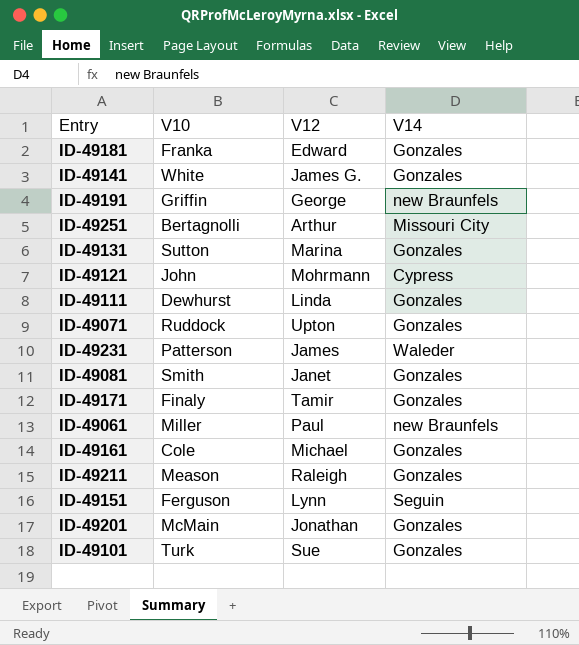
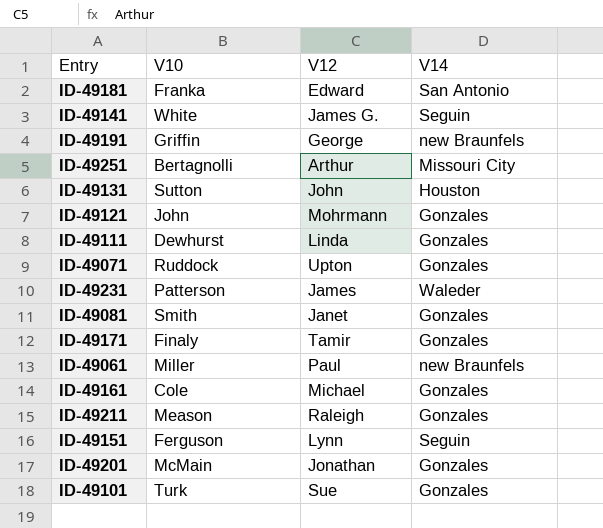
ID-49181 | V14: Gonzales -> San Antonio
ID-49141 | V14: Gonzales -> Seguin
ID-49131 | V12: Marina -> John
ID-49131 | V14: Gonzales -> Houston
ID-49121 | V14: Cypress -> Gonzales

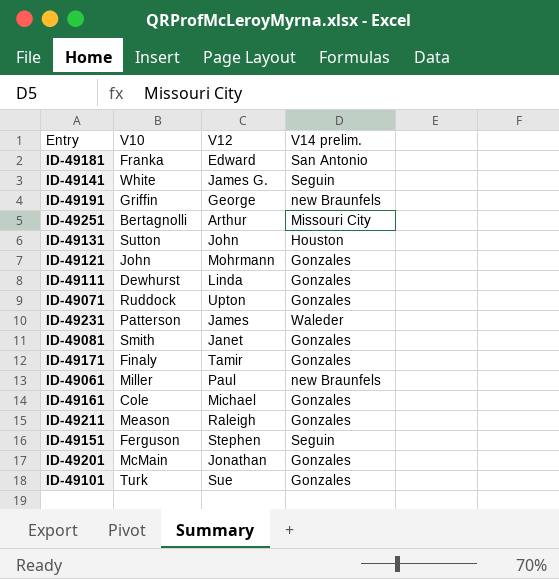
column name: V14 -> V14 prelim.
ID-49151 | V12: Lynn -> Stephen

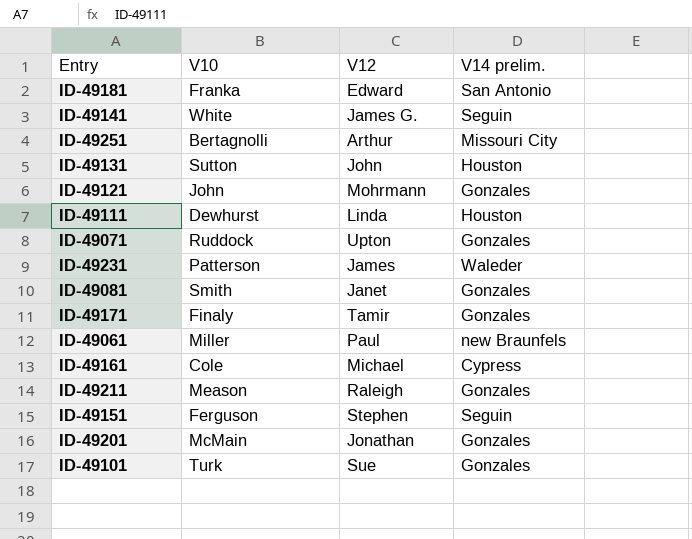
row ID-49191: Griffin | George | new Braunfels -> none
ID-49111 | V14 prelim.: Gonzales -> Houston
ID-49161 | V14 prelim.: Gonzales -> Cypress

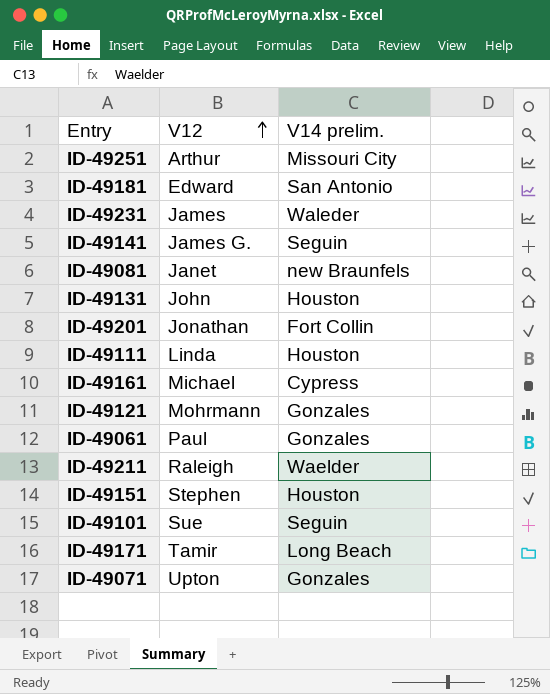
row order: none -> V12 ascending
column V10 | position: 2 -> none
ID-49081 | V14 prelim.: Gonzales -> new Braunfels
ID-49201 | V14 prelim.: Gonzales -> Fort Collin
ID-49061 | V14 prelim.: new Braunfels -> Gonzales
ID-49211 | V14 prelim.: Gonzales -> Waelder
ID-49151 | V14 prelim.: Seguin -> Houston
ID-49101 | V14 prelim.: Gonzales -> Seguin
ID-49171 | V14 prelim.: Gonzales -> Long Beach

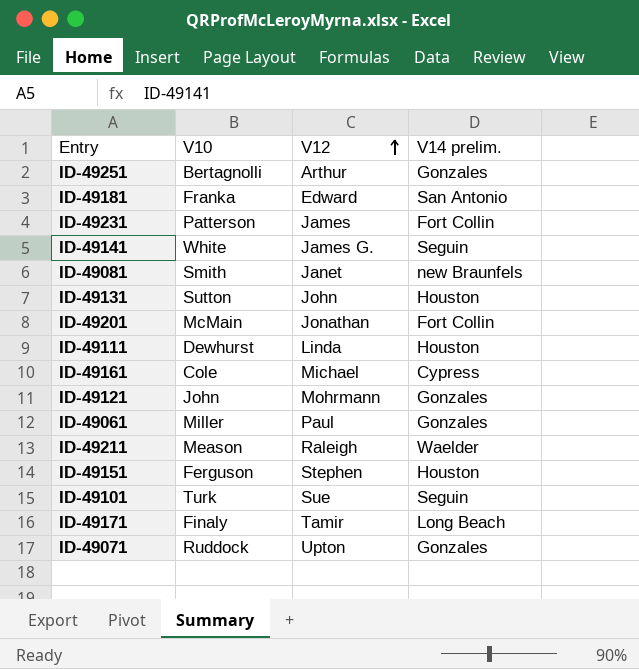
column V10 | position: none -> 2
ID-49251 | V14 prelim.: Missouri City -> Gonzales
ID-49231 | V14 prelim.: Waleder -> Fort Collin

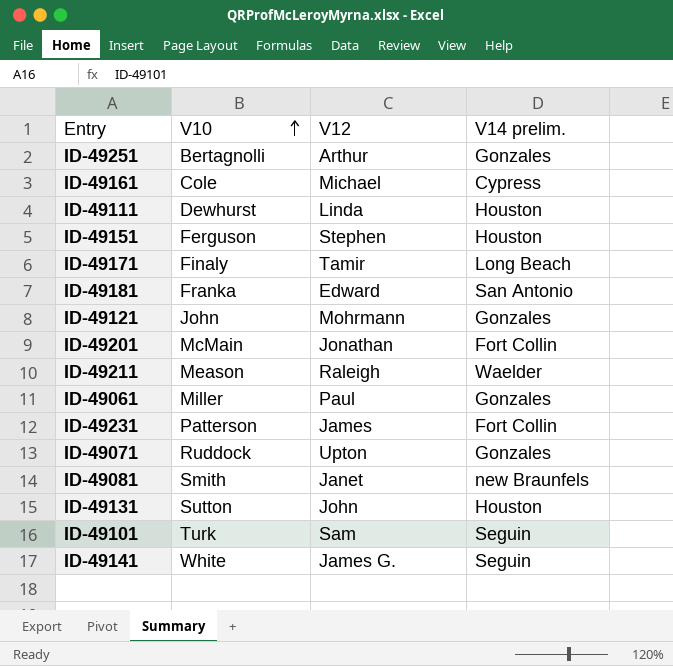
row order: V12 ascending -> V10 ascending
ID-49101 | V12: Sue -> Sam

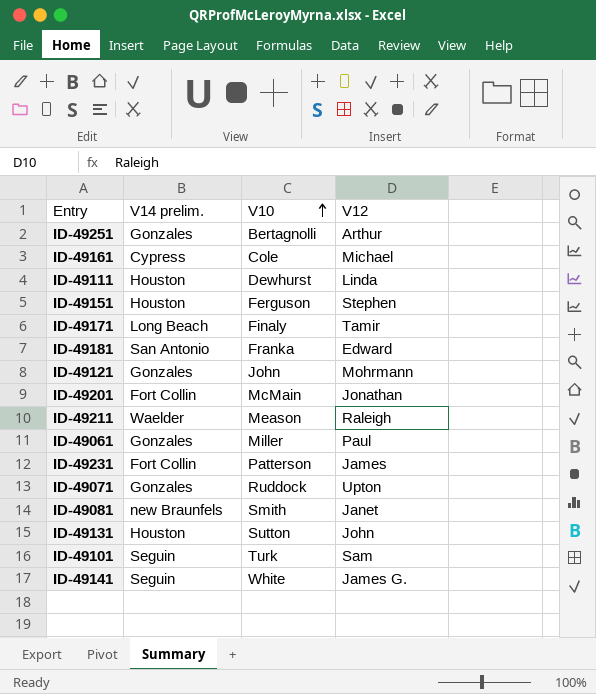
column V14 prelim. | position: 4 -> 2

